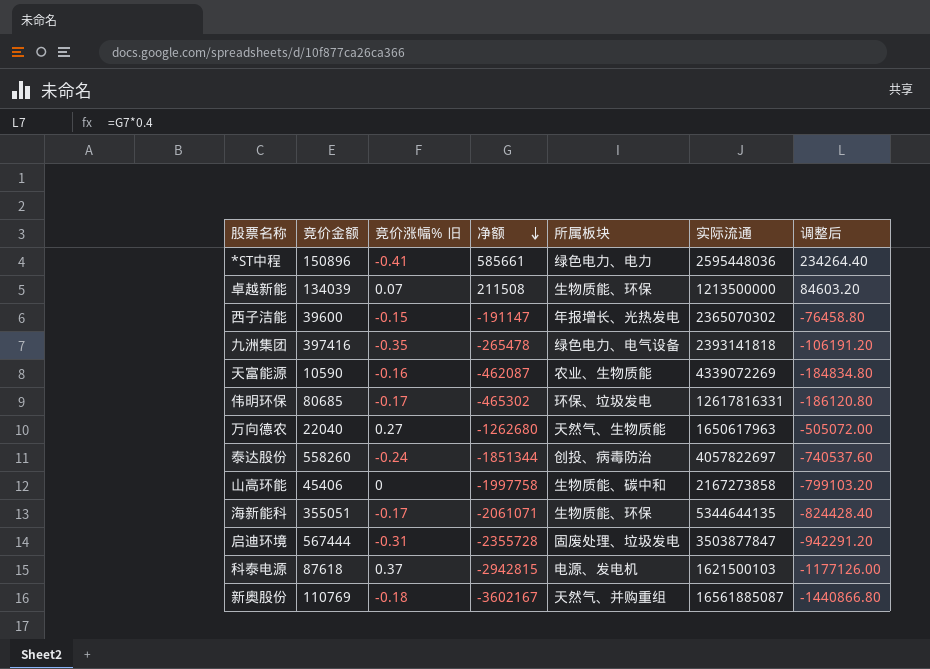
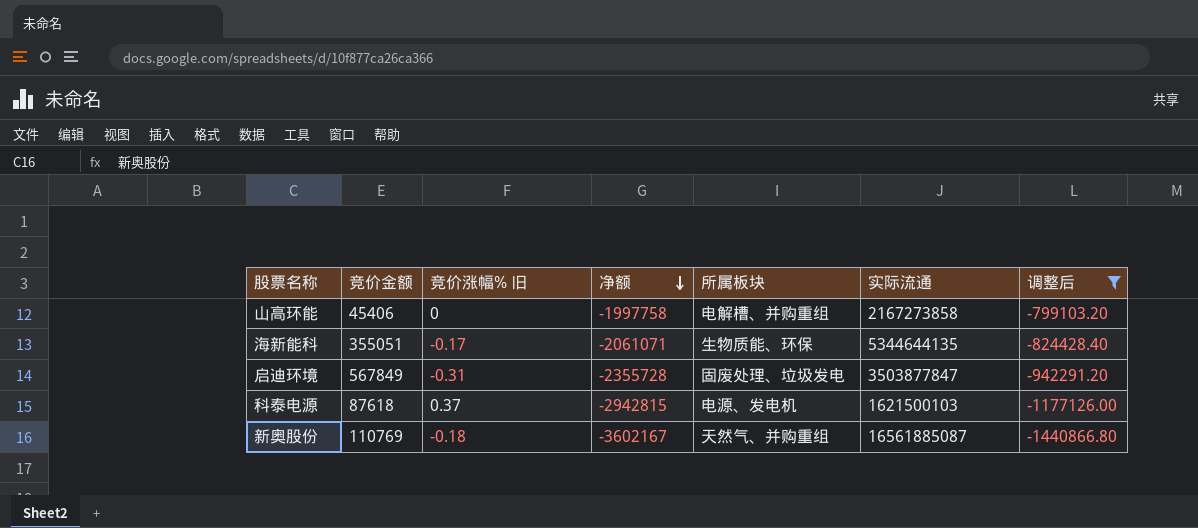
filter: none -> 调整后 <= -799103.20
山高环能 | 所属板块: 生物质能、碳中和 -> 电解槽、并购重组
启迪环境 | 竞价金额: 567444 -> 567849

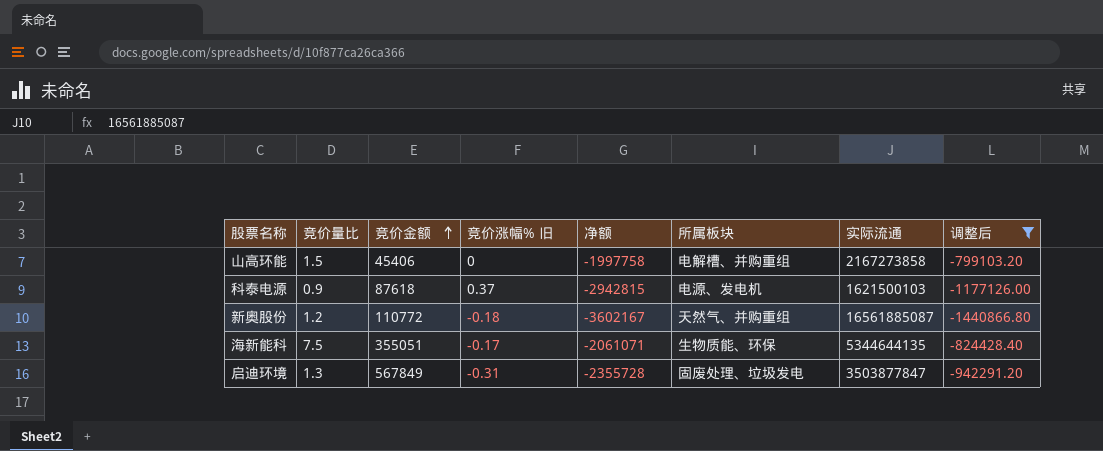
row order: 净额 descending -> 竞价金额 ascending
column 竞价量比 | position: none -> 2
新奥股份 | 竞价金额: 110769 -> 110772

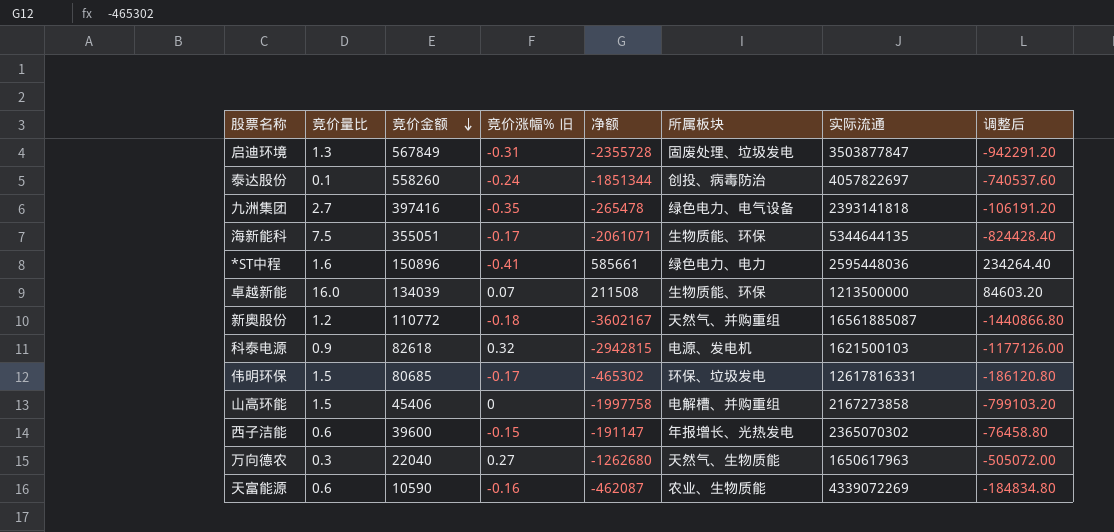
filter: 调整后 <= -799103.20 -> none
row order: 竞价金额 ascending -> 竞价金额 descending
科泰电源 | 竞价金额: 87618 -> 82618
科泰电源 | 竞价涨幅% 旧: 0.37 -> 0.32

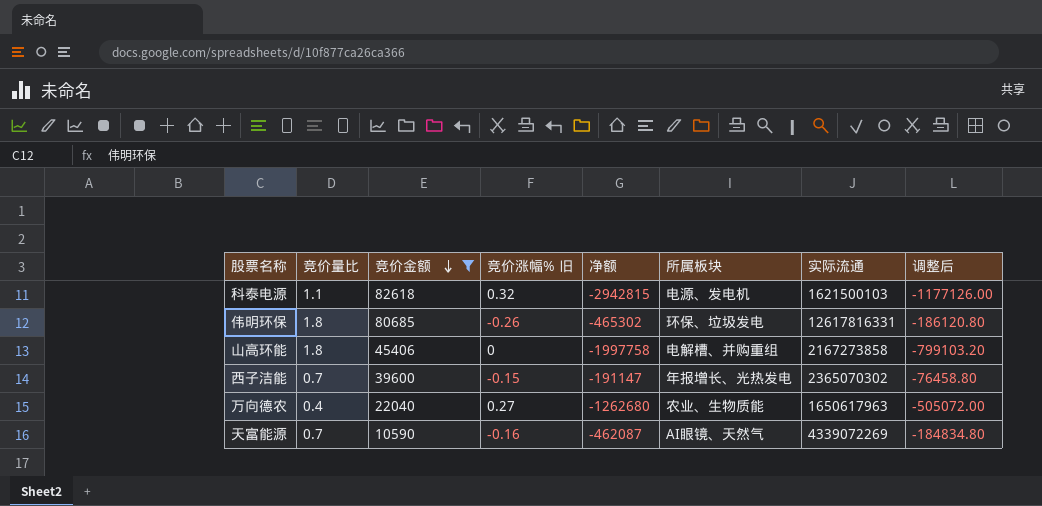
filter: none -> 竞价金额 <= 82618
科泰电源 | 竞价量比: 0.9 -> 1.1
伟明环保 | 竞价量比: 1.5 -> 1.8
伟明环保 | 竞价涨幅% 旧: -0.17 -> -0.26
山高环能 | 竞价量比: 1.5 -> 1.8
西子洁能 | 竞价量比: 0.6 -> 0.7
万向德农 | 竞价量比: 0.3 -> 0.4
万向德农 | 所属板块: 天然气、生物质能 -> 农业、生物质能
天富能源 | 竞价量比: 0.6 -> 0.7
天富能源 | 所属板块: 农业、生物质能 -> AI眼镜、天然气

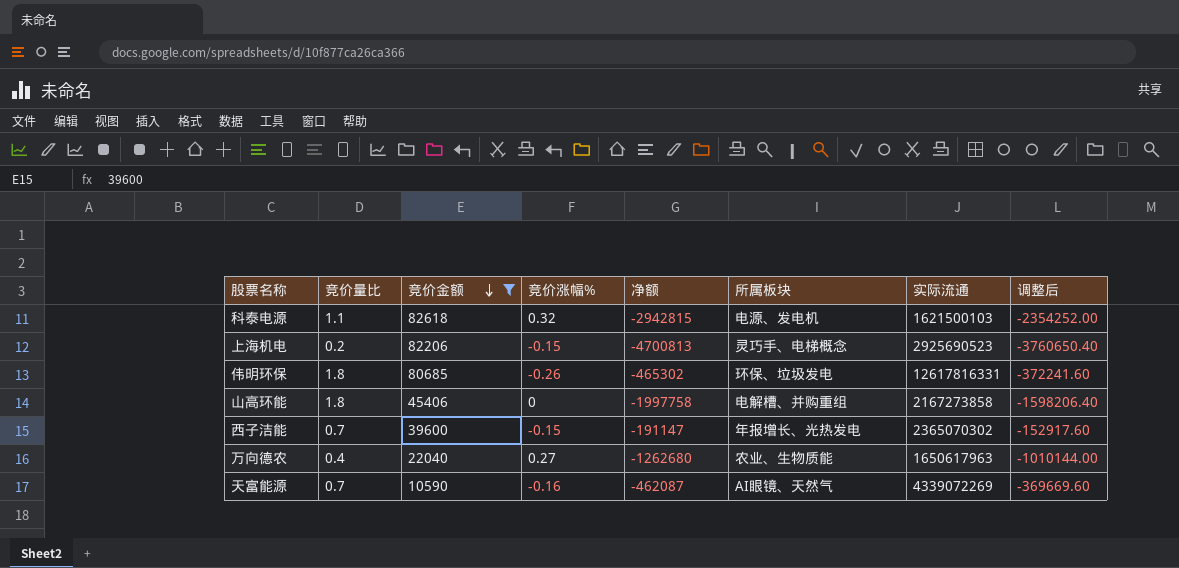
column name: 竞价涨幅% 旧 -> 竞价涨幅%
column 调整后 | formula: [净额] * 0.4 -> [净额] * 0.8
row 上海机电: none -> 0.2 | 82206 | -0.15 | -4700813 | 灵巧手、电梯概念 | 2925690523 | -3760650.40

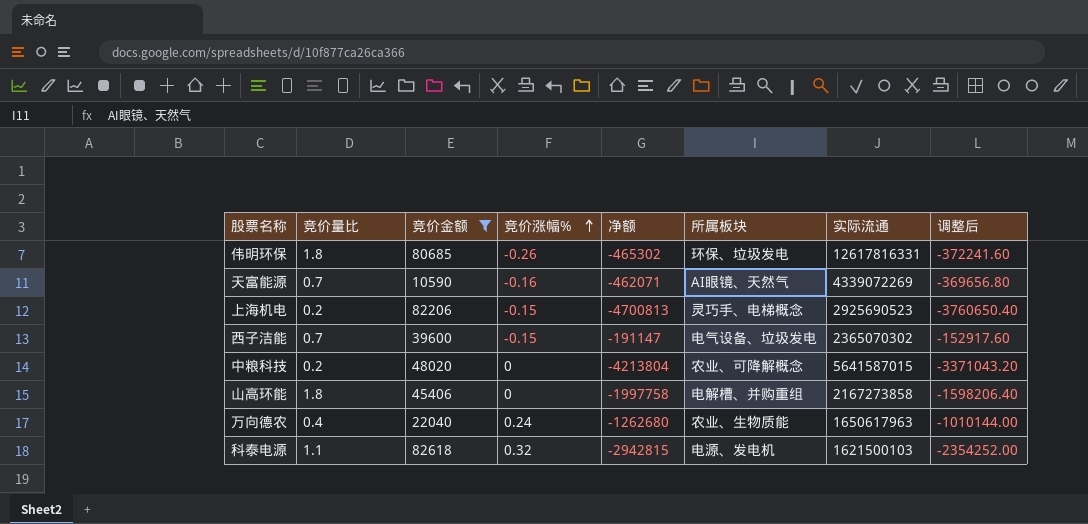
row order: 竞价金额 descending -> 竞价涨幅% ascending
天富能源 | 净额: -462087 -> -462071
天富能源 | 调整后: -369669.60 -> -369656.80
西子洁能 | 所属板块: 年报增长、光热发电 -> 电气设备、垃圾发电
row 中粮科技: none -> 0.2 | 48020 | 0 | -4213804 | 农业、可降解概念 | 5641587015 | -3371043.20
万向德农 | 竞价涨幅%: 0.27 -> 0.24

